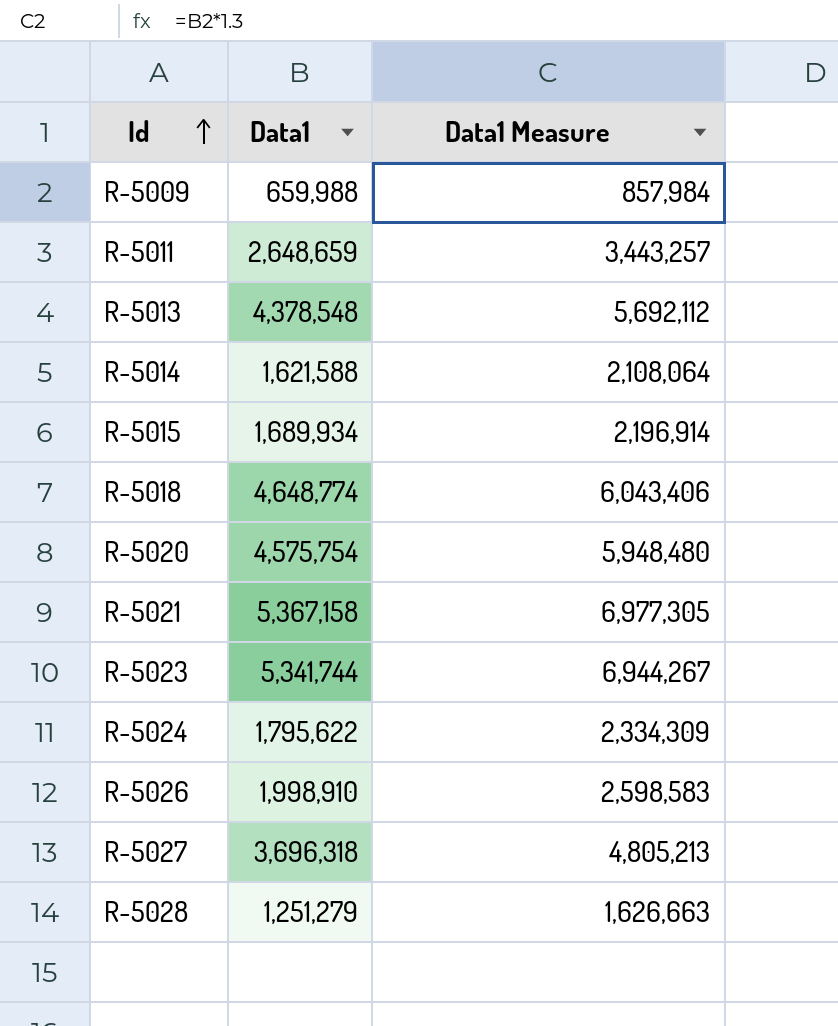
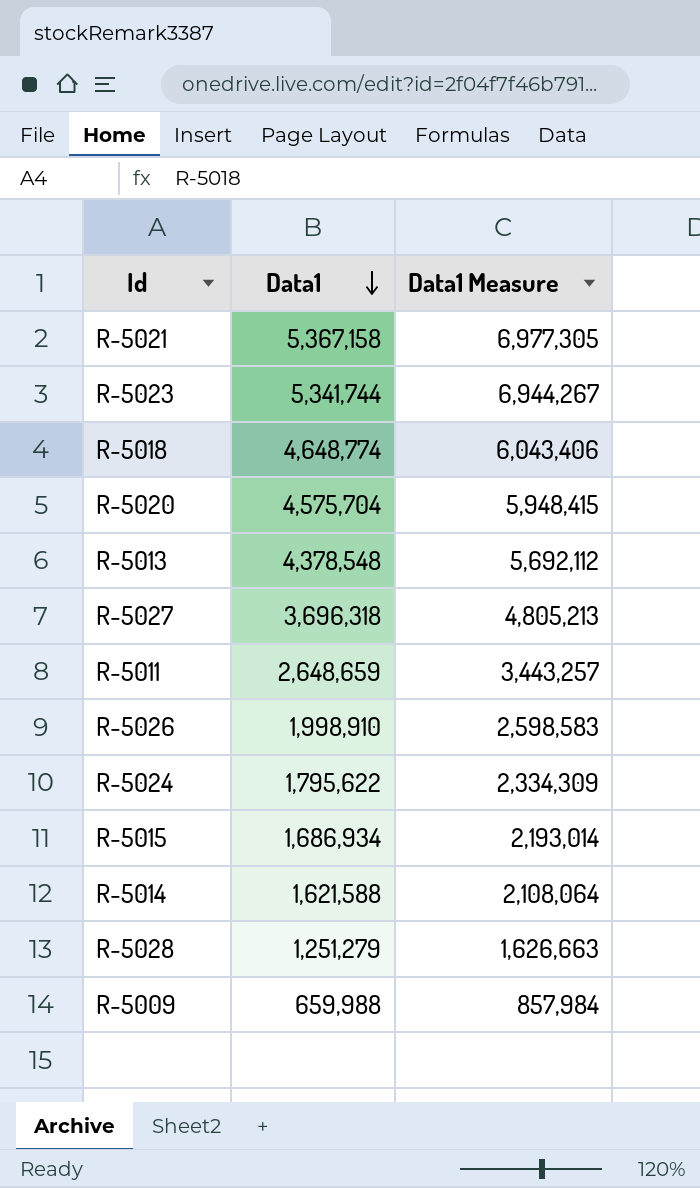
row order: Id ascending -> Data1 descending
R-5020 | Data1: 4,575,754 -> 4,575,704
R-5020 | Data1 Measure: 5,948,480 -> 5,948,415
R-5015 | Data1: 1,689,934 -> 1,686,934
R-5015 | Data1 Measure: 2,196,914 -> 2,193,014

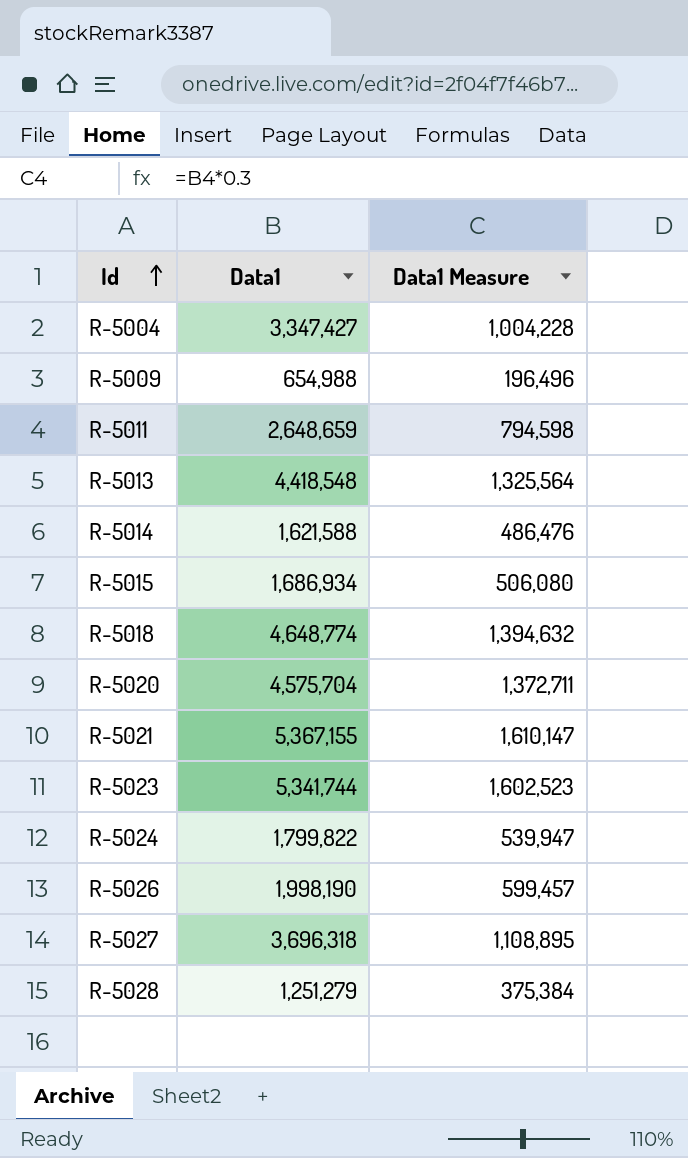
row order: Data1 descending -> Id ascending
column Data1 Measure | formula: [Data1] * 1.3 -> [Data1] * 0.3
row R-5004: none -> 3,347,427 | 1,004,228
R-5009 | Data1: 659,988 -> 654,988
R-5013 | Data1: 4,378,548 -> 4,418,548
R-5021 | Data1: 5,367,158 -> 5,367,155
R-5024 | Data1: 1,795,622 -> 1,799,822
R-5026 | Data1: 1,998,910 -> 1,998,190

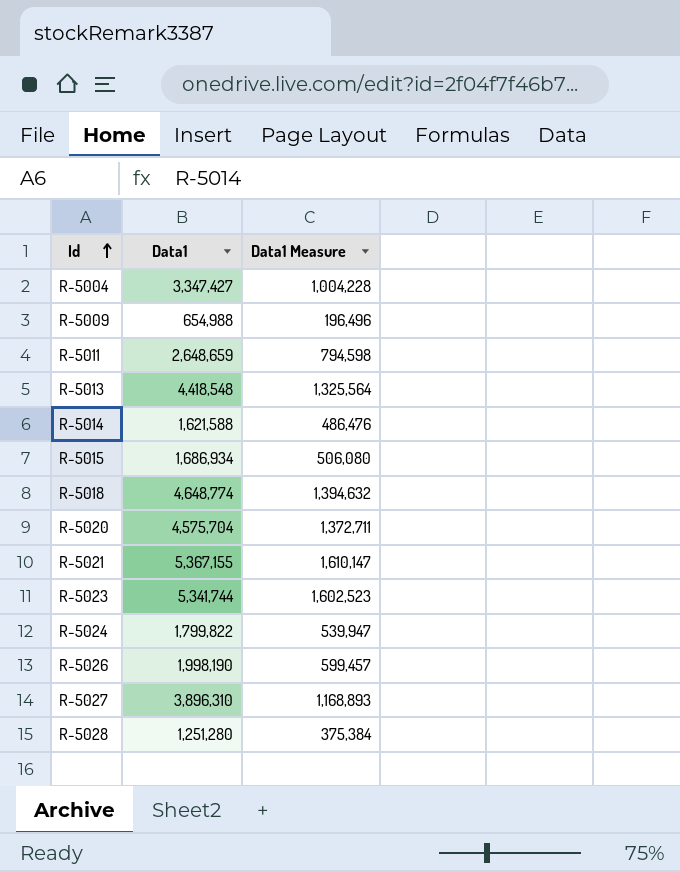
R-5027 | Data1: 3,696,318 -> 3,896,310
R-5027 | Data1 Measure: 1,108,895 -> 1,168,893
R-5028 | Data1: 1,251,279 -> 1,251,280

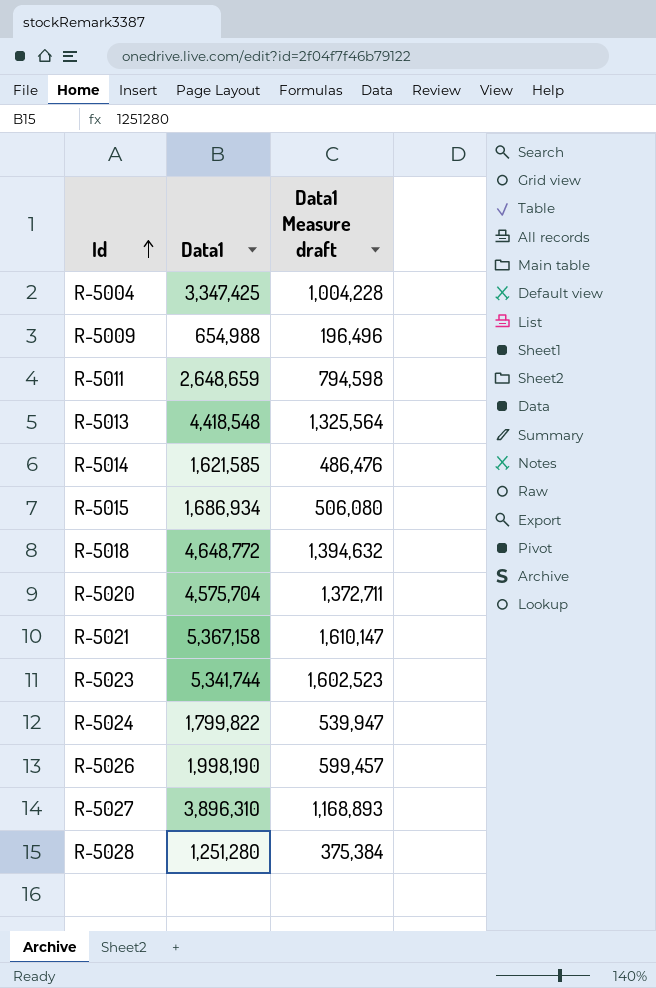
column name: Data1 Measure -> Data1 Measure draft
R-5004 | Data1: 3,347,427 -> 3,347,425
R-5014 | Data1: 1,621,588 -> 1,621,585
R-5018 | Data1: 4,648,774 -> 4,648,772
R-5021 | Data1: 5,367,155 -> 5,367,158

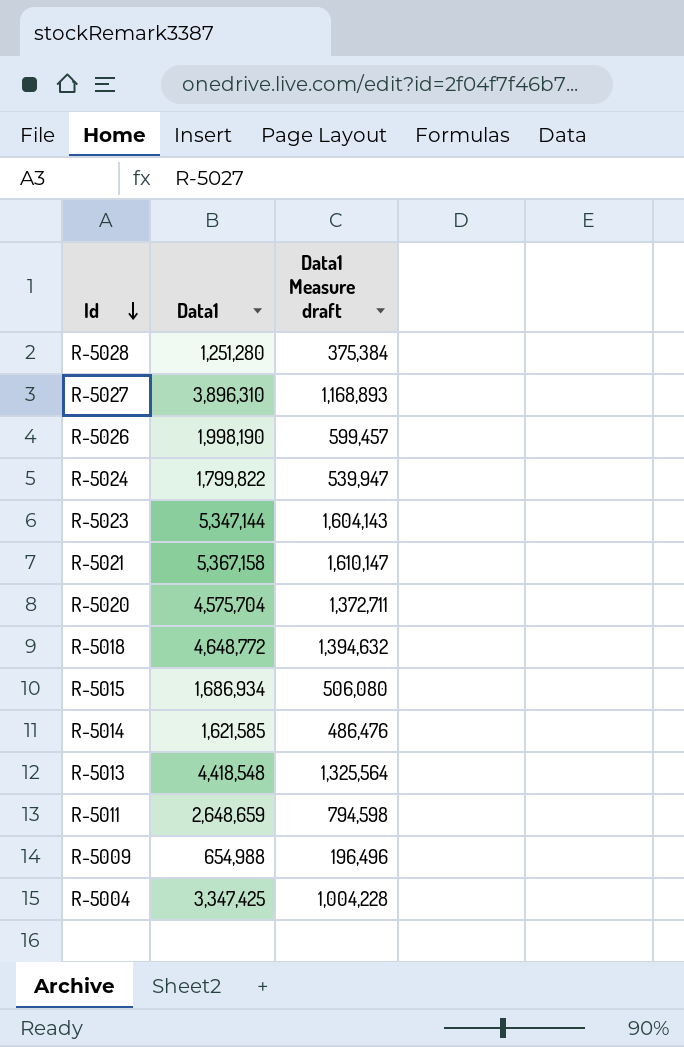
row order: Id ascending -> Id descending
R-5023 | Data1: 5,341,744 -> 5,347,144
R-5023 | Data1 Measure draft: 1,602,523 -> 1,604,143

